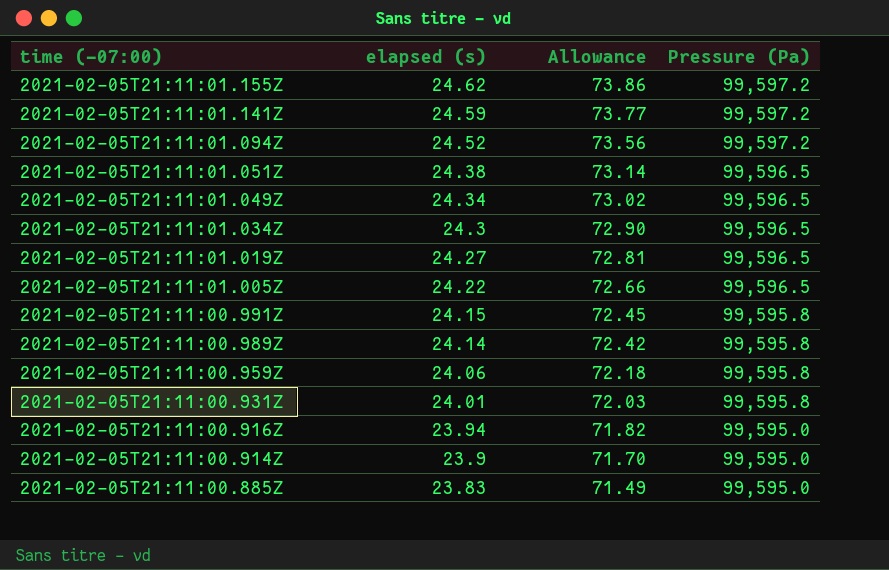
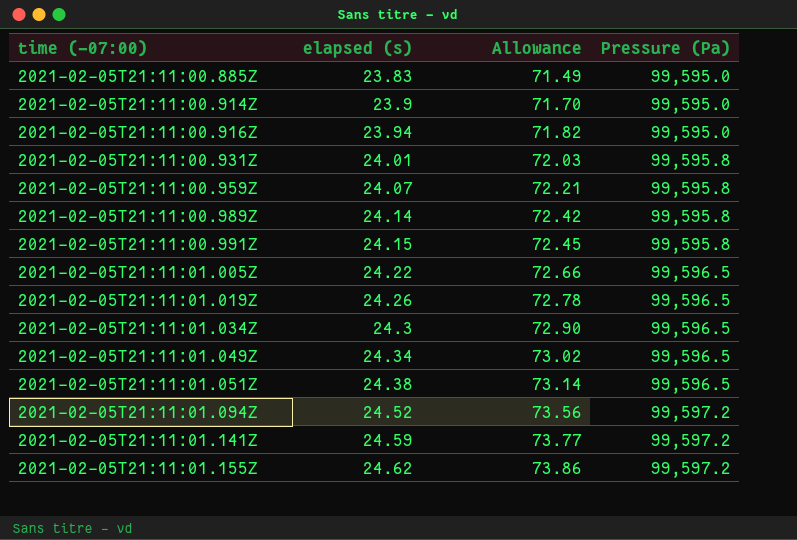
row order: time (-07:00) descending -> time (-07:00) ascending
2021-02-05T21:11:00.959Z | elapsed (s): 24.06 -> 24.07
2021-02-05T21:11:00.959Z | Allowance: 72.18 -> 72.21
2021-02-05T21:11:01.019Z | elapsed (s): 24.27 -> 24.26
2021-02-05T21:11:01.019Z | Allowance: 72.81 -> 72.78

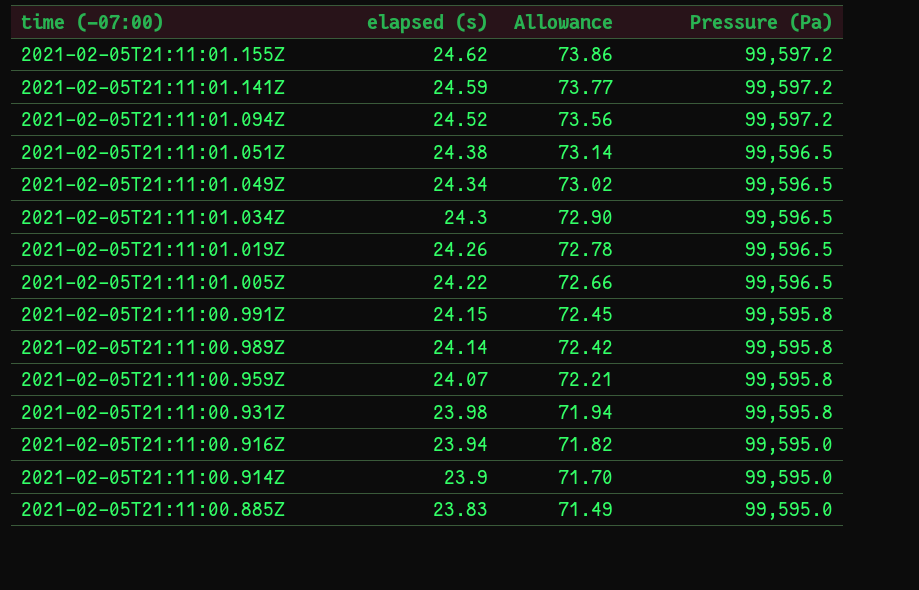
row order: time (-07:00) ascending -> time (-07:00) descending
2021-02-05T21:11:00.931Z | elapsed (s): 24.01 -> 23.98
2021-02-05T21:11:00.931Z | Allowance: 72.03 -> 71.94

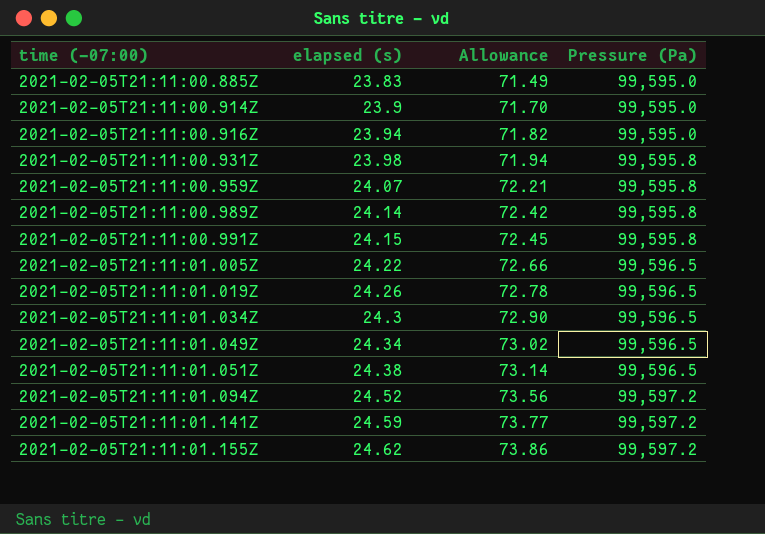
row order: time (-07:00) descending -> time (-07:00) ascending

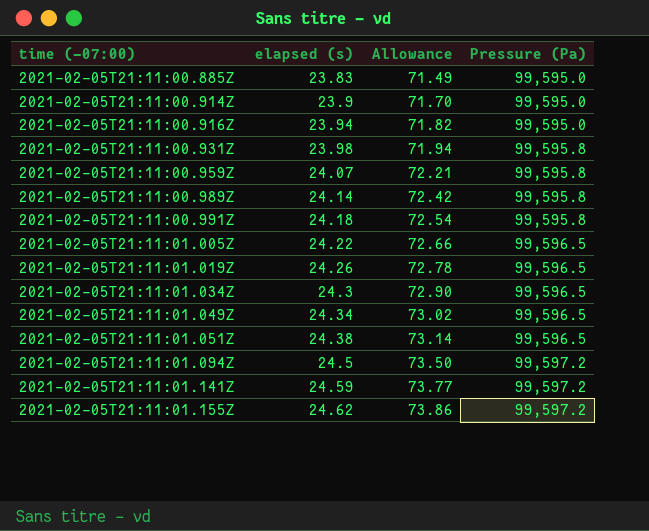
2021-02-05T21:11:00.991Z | elapsed (s): 24.15 -> 24.18
2021-02-05T21:11:00.991Z | Allowance: 72.45 -> 72.54
2021-02-05T21:11:01.094Z | elapsed (s): 24.52 -> 24.5
2021-02-05T21:11:01.094Z | Allowance: 73.56 -> 73.50

